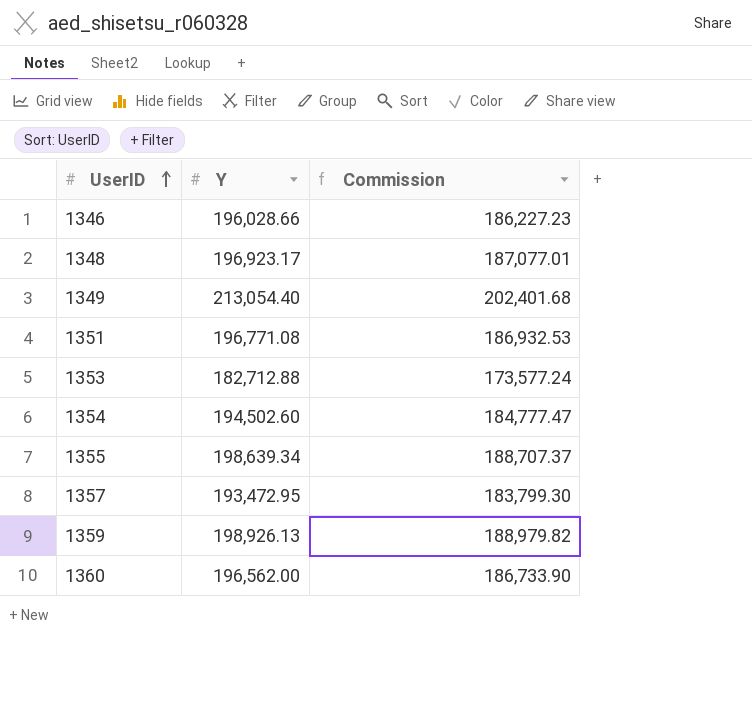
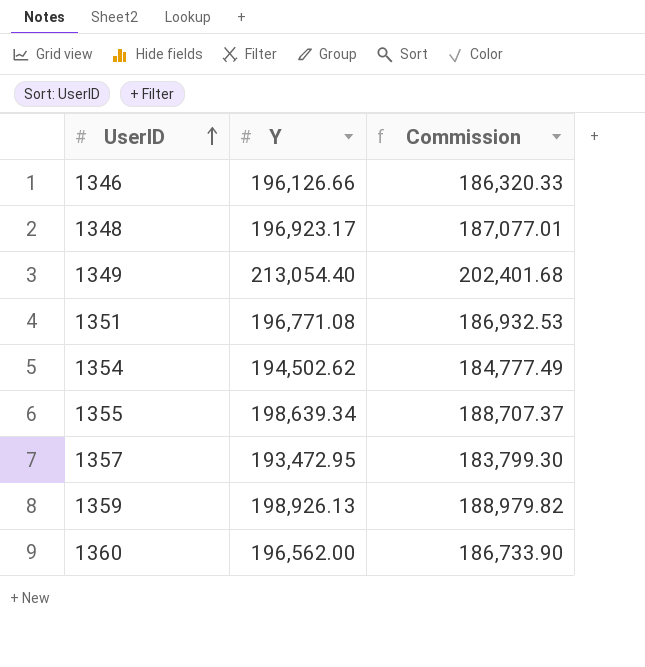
row 1353: 182,712.88 | 173,577.24 -> none
1346 | Y: 196,028.66 -> 196,126.66
1346 | Commission: 186,227.23 -> 186,320.33
1354 | Y: 194,502.60 -> 194,502.62
1354 | Commission: 184,777.47 -> 184,777.49

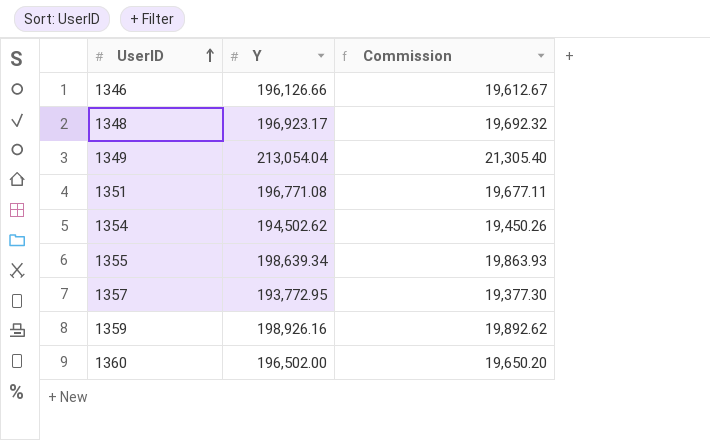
column Commission | formula: [Y] * 0.95 -> [Y] * 0.1
1349 | Y: 213,054.40 -> 213,054.04
1357 | Y: 193,472.95 -> 193,772.95
1359 | Y: 198,926.13 -> 198,926.16
1360 | Y: 196,562.00 -> 196,502.00

